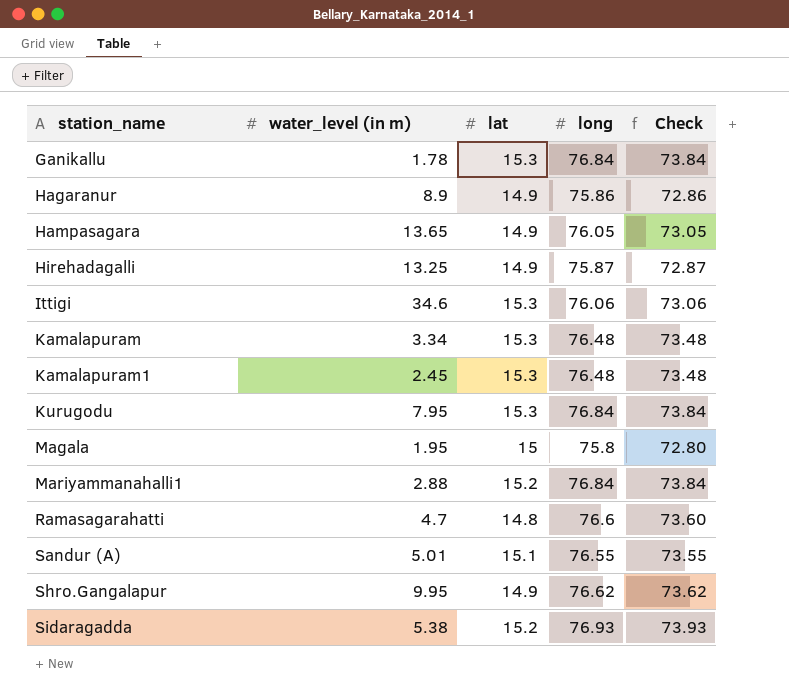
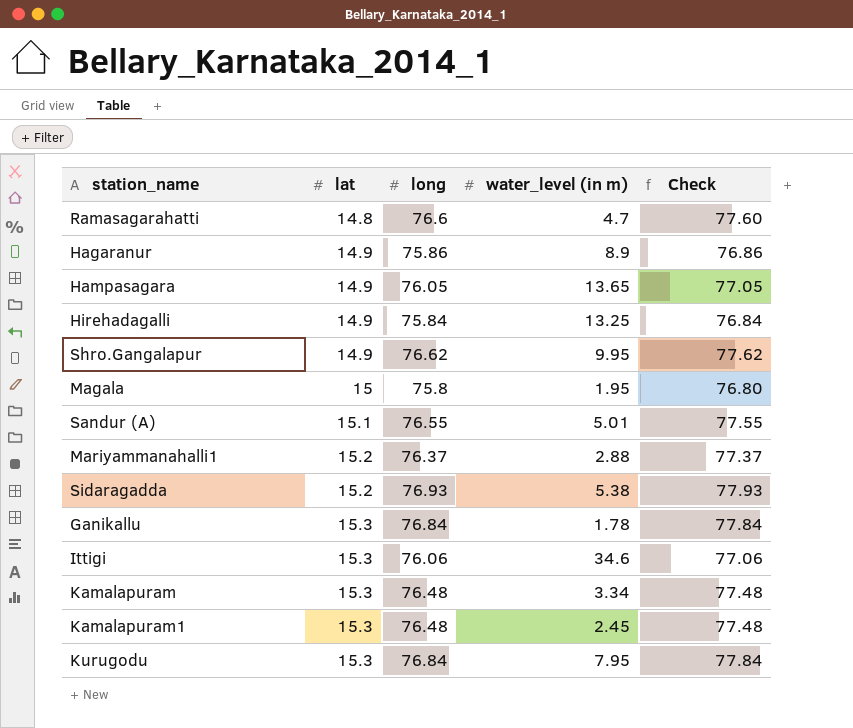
row order: station_name ascending -> lat ascending
column water_level (in m) | position: 2 -> 4
column Check | formula: [long] - 3 -> [long] + 1
Hirehadagalli | long: 75.87 -> 75.84
Mariyammanahalli1 | long: 76.84 -> 76.37

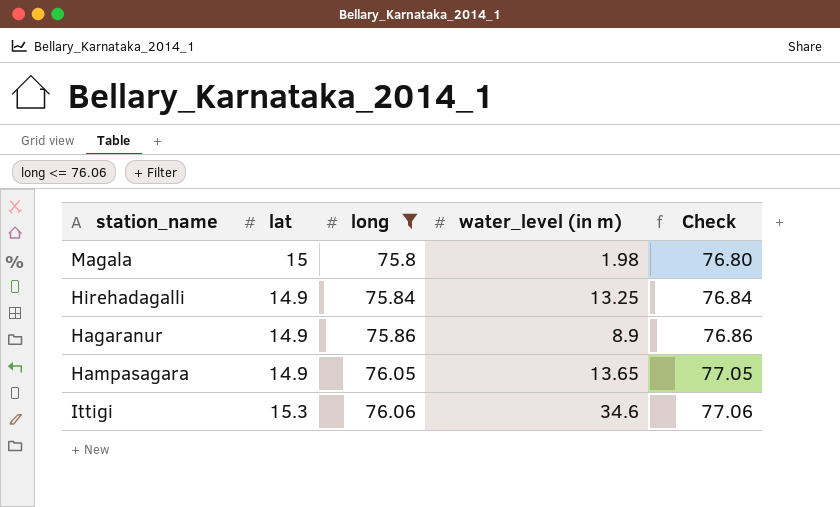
filter: none -> long <= 76.06
row order: lat ascending -> long ascending
Magala | water_level (in m): 1.95 -> 1.98

